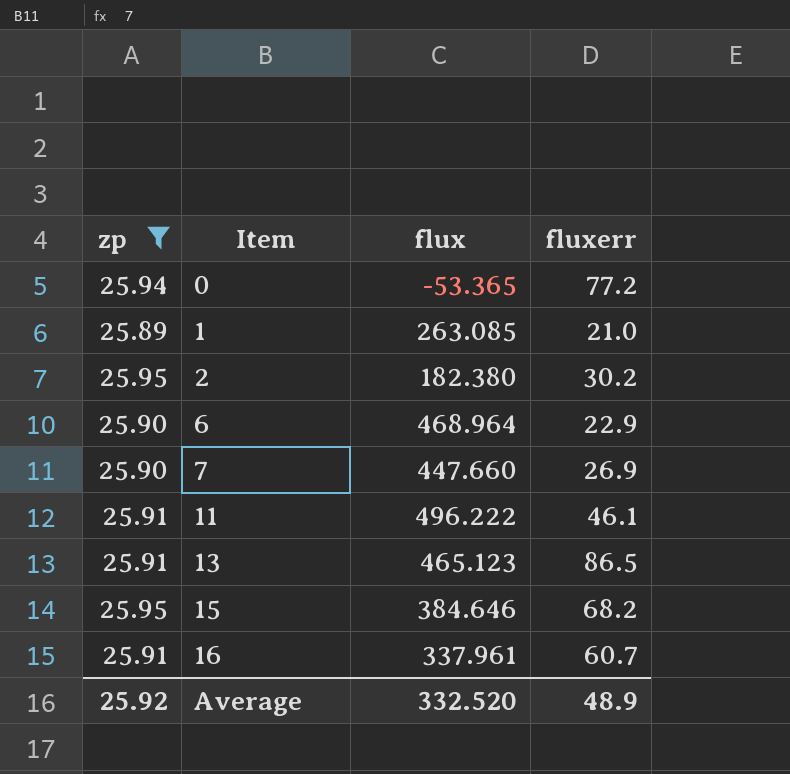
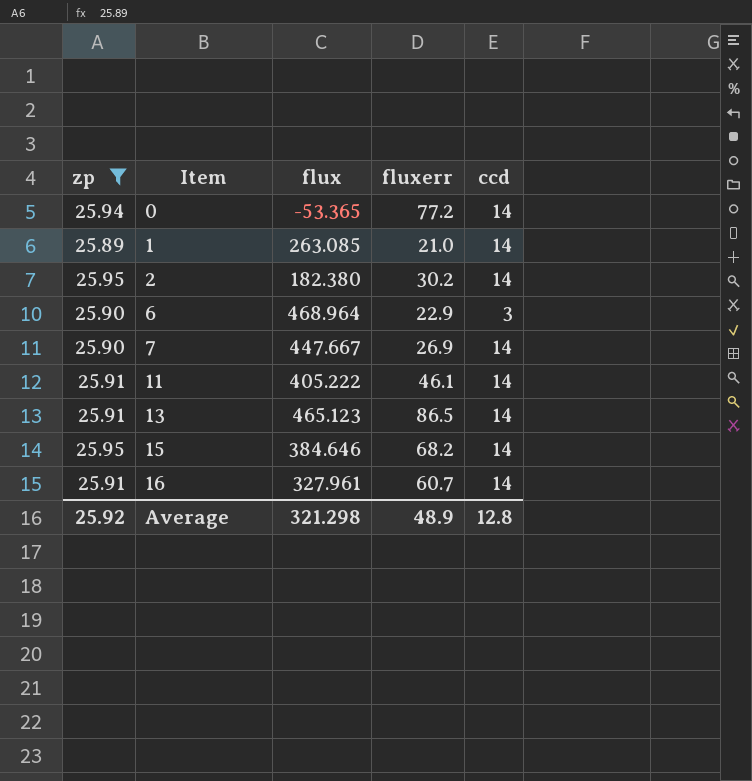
column ccd | position: none -> 5
7 | flux: 447.660 -> 447.667
11 | flux: 496.222 -> 405.222
16 | flux: 337.961 -> 327.961
Average | flux: 332.520 -> 321.298

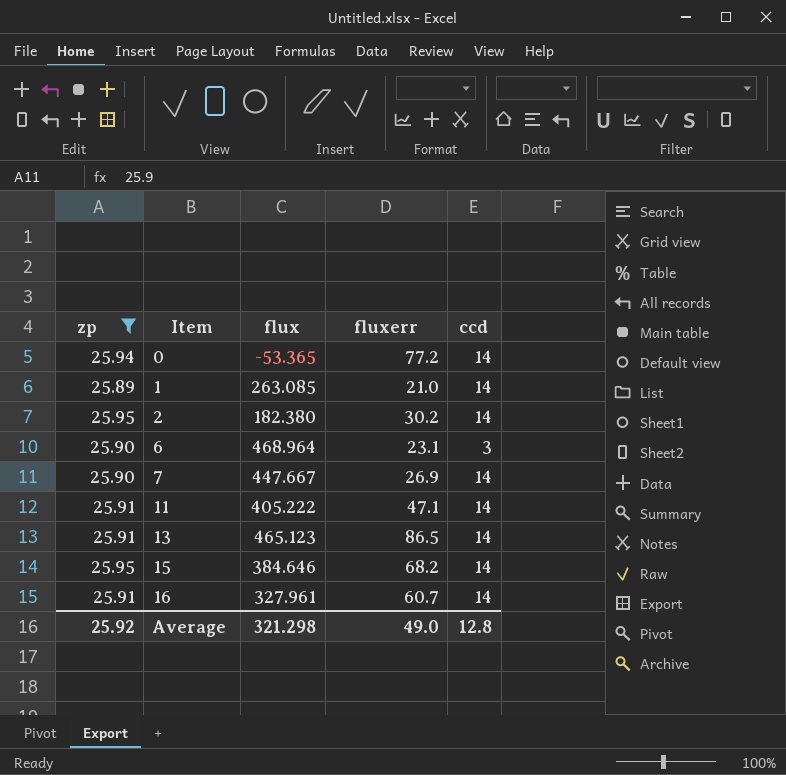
6 | fluxerr: 22.9 -> 23.1
11 | fluxerr: 46.1 -> 47.1
Average | fluxerr: 48.9 -> 49.0

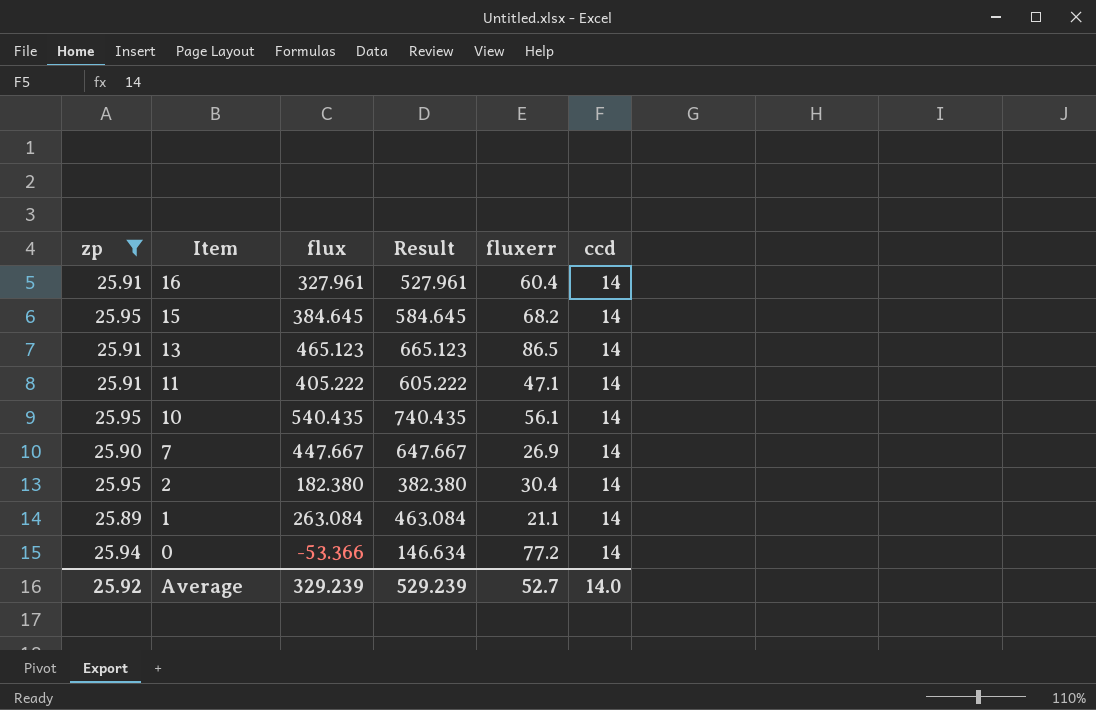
row order: Item ascending -> Item descending
column Result | formula: none -> [flux] + 200
row 6: 25.90 | 468.964 | 23.1 | 3 -> none
16 | fluxerr: 60.7 -> 60.4
15 | flux: 384.646 -> 384.645
row 10: none -> 25.95 | 540.435 | 740.435 | 56.1 | 14
2 | fluxerr: 30.2 -> 30.4
1 | flux: 263.085 -> 263.084
1 | fluxerr: 21.0 -> 21.1
0 | flux: -53.365 -> -53.366
Average | flux: 321.298 -> 329.239
Average | fluxerr: 49.0 -> 52.7
Average | ccd: 12.8 -> 14.0

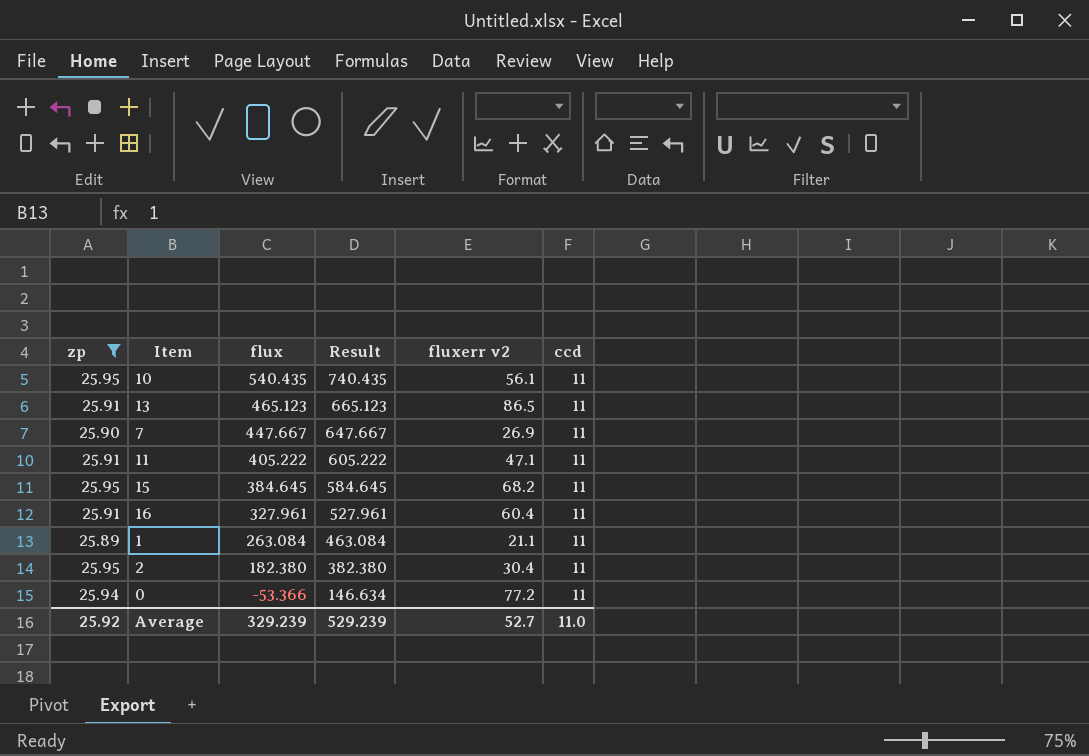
row order: Item descending -> flux descending
column name: fluxerr -> fluxerr v2
10 | ccd: 14 -> 11
13 | ccd: 14 -> 11
7 | ccd: 14 -> 11
11 | ccd: 14 -> 11
15 | ccd: 14 -> 11
16 | ccd: 14 -> 11
1 | ccd: 14 -> 11
2 | ccd: 14 -> 11
0 | ccd: 14 -> 11
Average | ccd: 14.0 -> 11.0

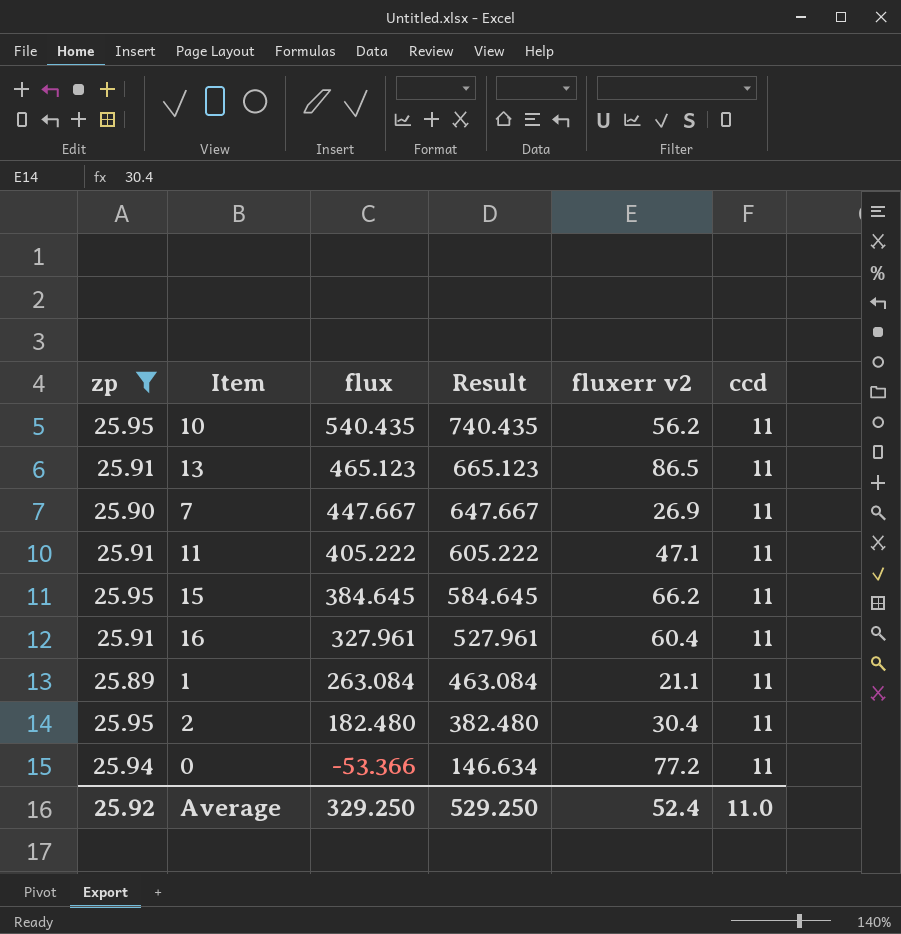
10 | fluxerr v2: 56.1 -> 56.2
15 | fluxerr v2: 68.2 -> 66.2
2 | flux: 182.380 -> 182.480
2 | Result: 382.380 -> 382.480
Average | flux: 329.239 -> 329.250
Average | Result: 529.239 -> 529.250
Average | fluxerr v2: 52.7 -> 52.4

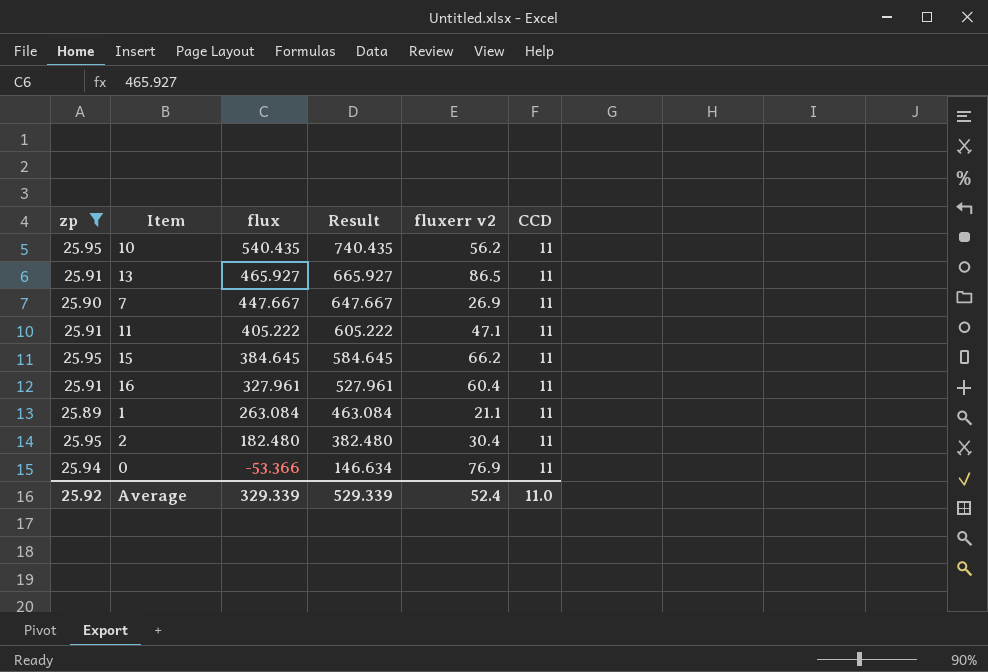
column name: ccd -> CCD
13 | flux: 465.123 -> 465.927
13 | Result: 665.123 -> 665.927
0 | fluxerr v2: 77.2 -> 76.9
Average | flux: 329.250 -> 329.339
Average | Result: 529.250 -> 529.339

